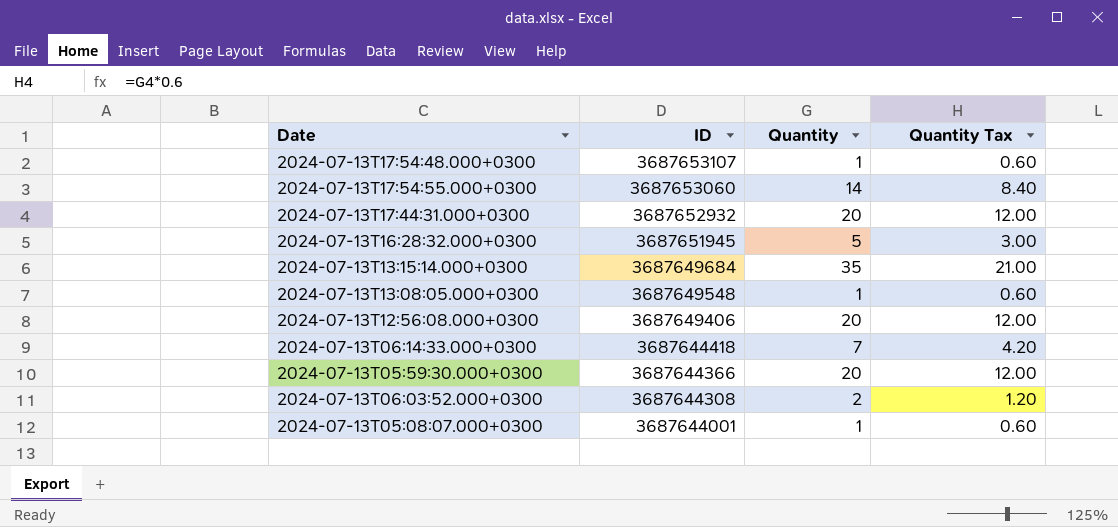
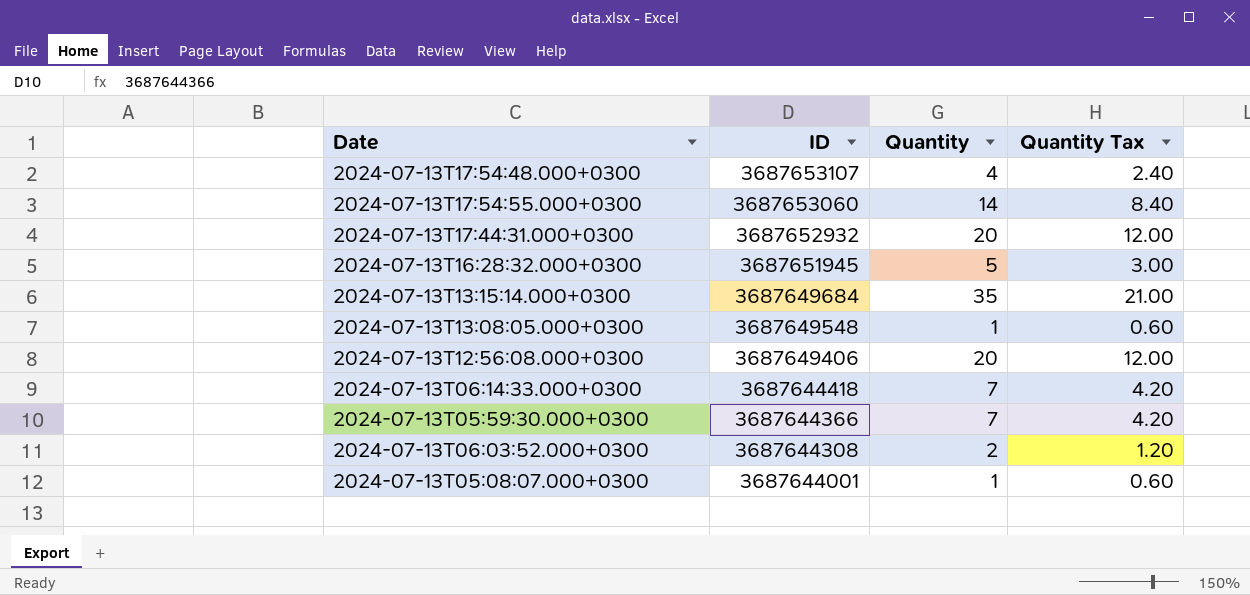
2024-07-13T17:54:48.000+0300 | Quantity: 1 -> 4
2024-07-13T17:54:48.000+0300 | Quantity Tax: 0.60 -> 2.40
2024-07-13T05:59:30.000+0300 | Quantity: 20 -> 7
2024-07-13T05:59:30.000+0300 | Quantity Tax: 12.00 -> 4.20

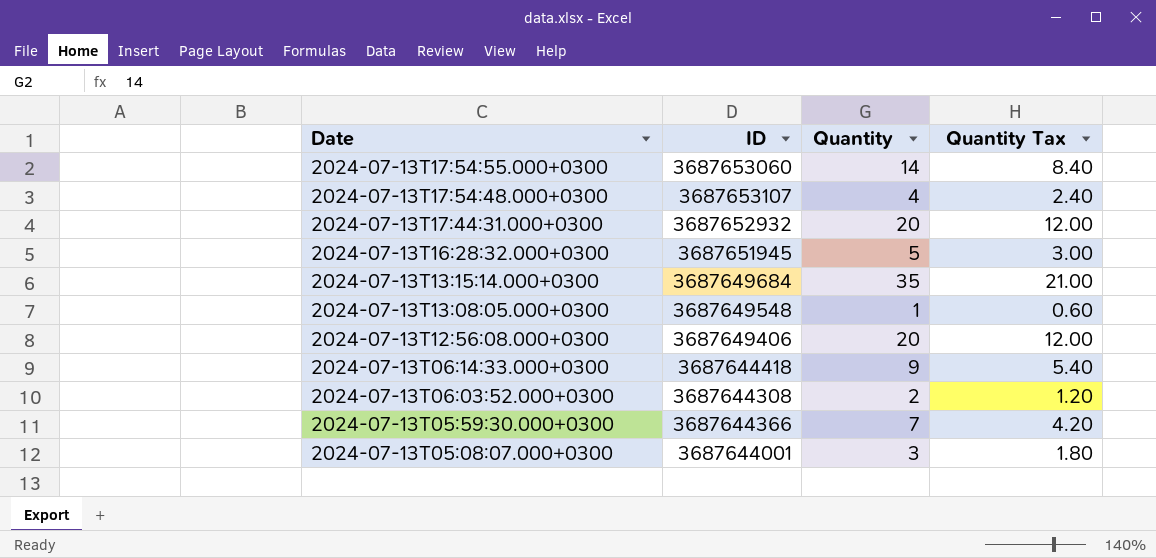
row order: ID descending -> Date descending
2024-07-13T06:14:33.000+0300 | Quantity: 7 -> 9
2024-07-13T06:14:33.000+0300 | Quantity Tax: 4.20 -> 5.40
2024-07-13T05:08:07.000+0300 | Quantity: 1 -> 3
2024-07-13T05:08:07.000+0300 | Quantity Tax: 0.60 -> 1.80

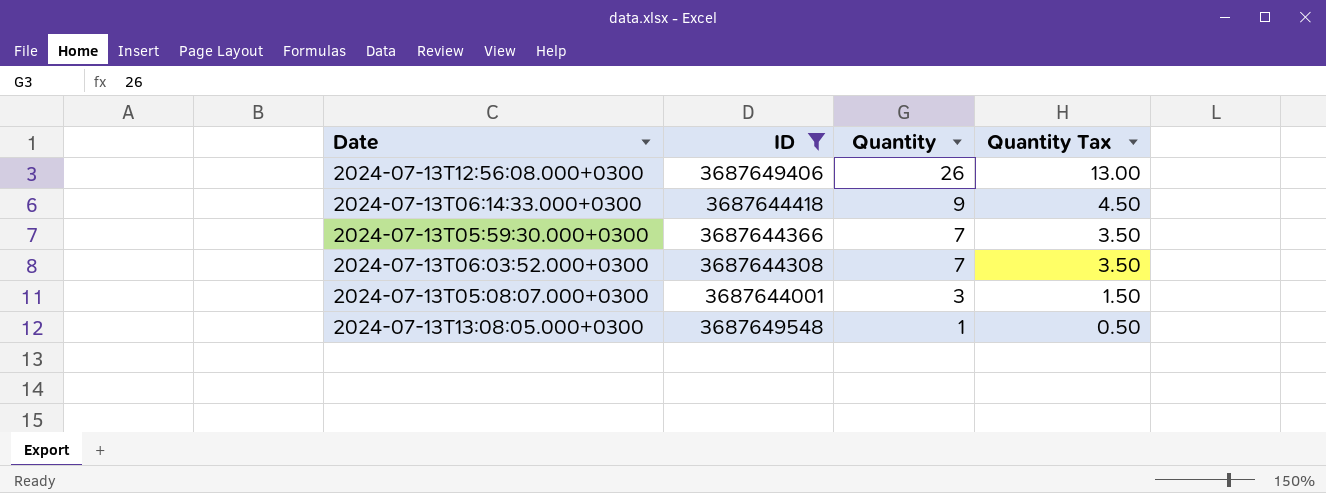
filter: none -> ID <= 3687649548
row order: Date descending -> Quantity descending
column Quantity Tax | formula: [Quantity] * 0.6 -> [Quantity] * 0.5
2024-07-13T12:56:08.000+0300 | Quantity: 20 -> 26
2024-07-13T06:03:52.000+0300 | Quantity: 2 -> 7

